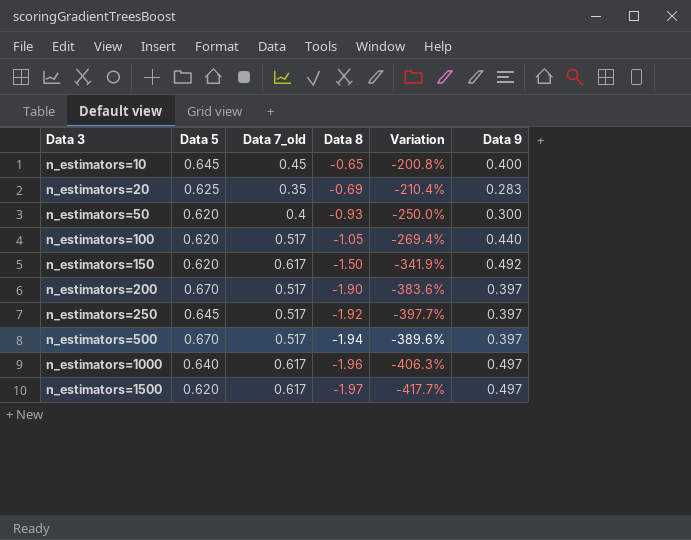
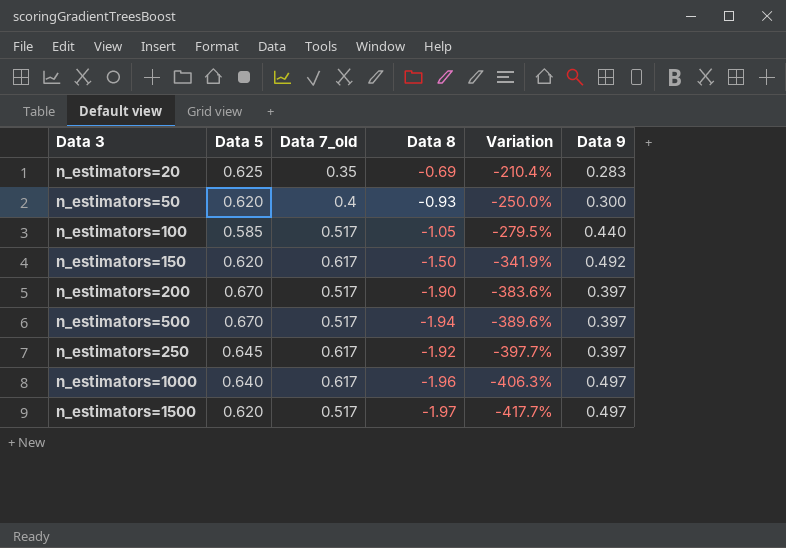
row order: Data 3 ascending -> Variation descending
row n_estimators=10: 0.645 | 0.45 | -0.65 | -200.8% | 0.400 -> none
n_estimators=100 | Data 5: 0.620 -> 0.585
n_estimators=100 | Variation: -269.4% -> -279.5%
n_estimators=250 | Data 7_old: 0.517 -> 0.617
n_estimators=1500 | Data 7_old: 0.617 -> 0.517

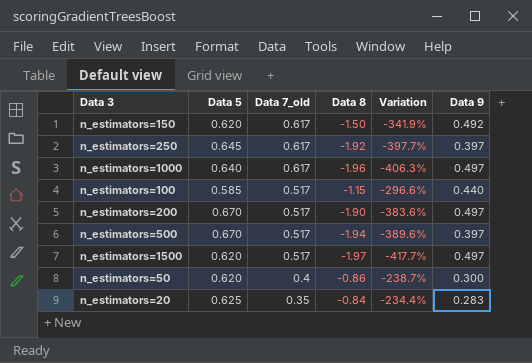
row order: Variation descending -> Data 7_old descending
n_estimators=100 | Data 8: -1.05 -> -1.15
n_estimators=100 | Variation: -279.5% -> -296.6%
n_estimators=200 | Data 9: 0.397 -> 0.497
n_estimators=50 | Data 8: -0.93 -> -0.86
n_estimators=50 | Variation: -250.0% -> -238.7%
n_estimators=20 | Data 8: -0.69 -> -0.84
n_estimators=20 | Variation: -210.4% -> -234.4%

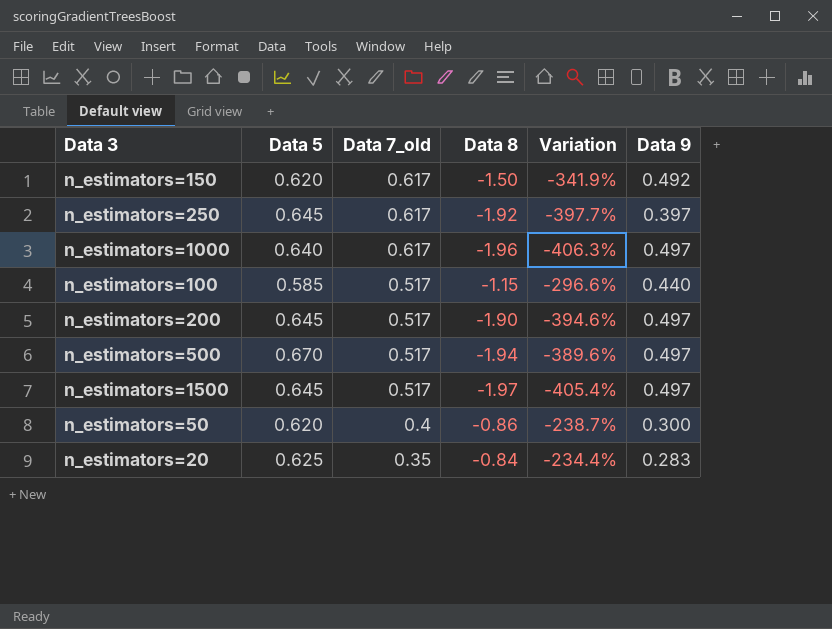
n_estimators=200 | Data 5: 0.670 -> 0.645
n_estimators=200 | Variation: -383.6% -> -394.6%
n_estimators=500 | Data 9: 0.397 -> 0.497
n_estimators=1500 | Data 5: 0.620 -> 0.645
n_estimators=1500 | Variation: -417.7% -> -405.4%

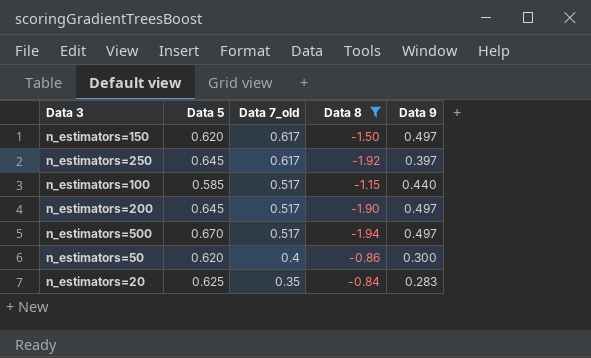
filter: none -> Data 8 >= -1.94
column Variation | formula: ([Data 8] - [Data 5]) / [Data 5] -> none
n_estimators=150 | Data 9: 0.492 -> 0.497

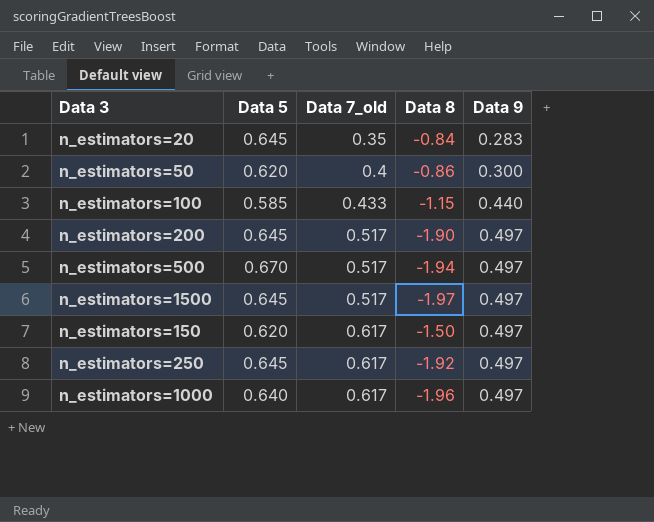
filter: Data 8 >= -1.94 -> none
row order: Data 7_old descending -> Data 7_old ascending
n_estimators=20 | Data 5: 0.625 -> 0.645
n_estimators=100 | Data 7_old: 0.517 -> 0.433
n_estimators=250 | Data 9: 0.397 -> 0.497

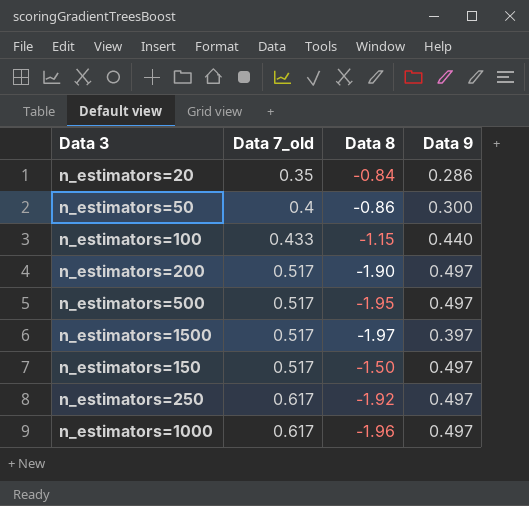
column Data 5 | position: 2 -> none
n_estimators=20 | Data 9: 0.283 -> 0.286
n_estimators=500 | Data 8: -1.94 -> -1.95
n_estimators=1500 | Data 9: 0.497 -> 0.397
n_estimators=150 | Data 7_old: 0.617 -> 0.517

